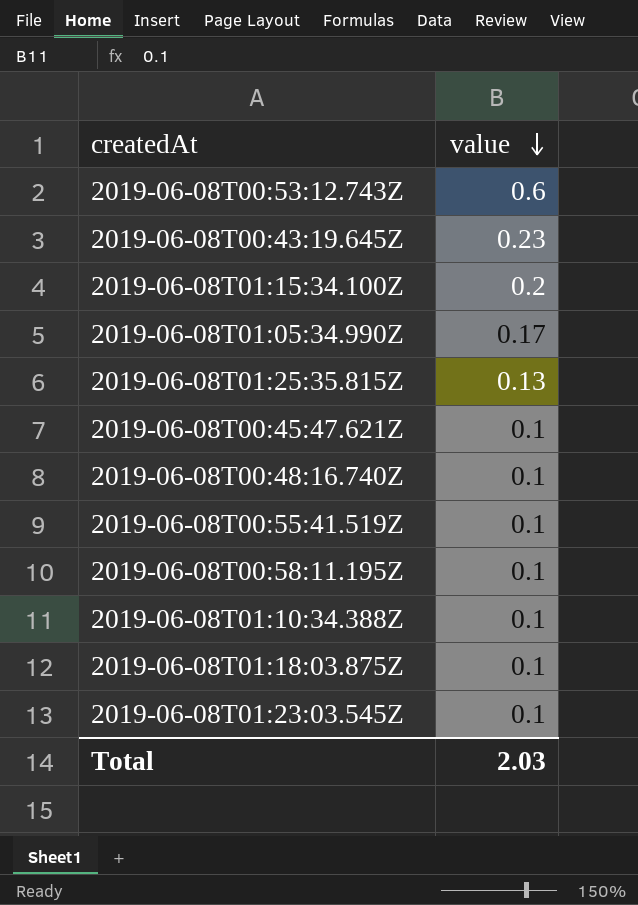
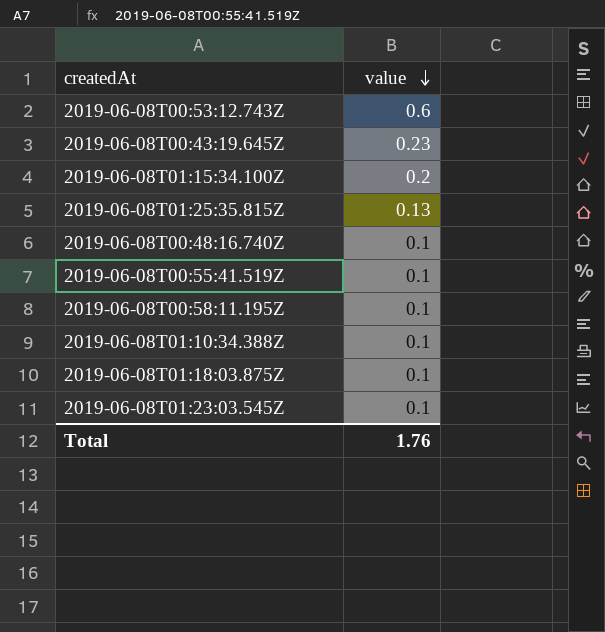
row 2019-06-08T01:05:34.990Z: 0.17 -> none
row 2019-06-08T00:45:47.621Z: 0.1 -> none
Total | value: 2.03 -> 1.76

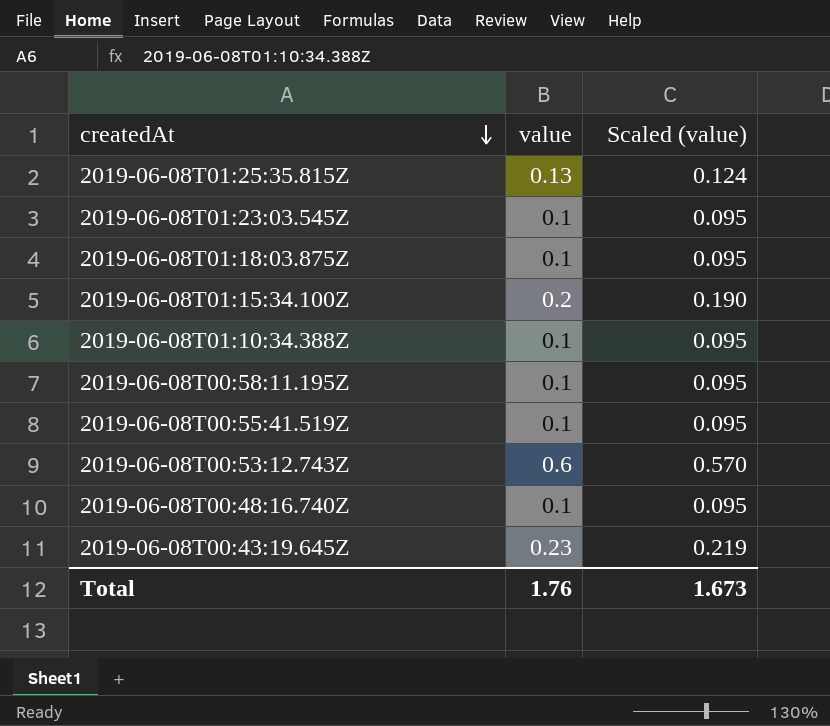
row order: value descending -> createdAt descending
column Scaled (value) | formula: none -> [value] * 0.95

